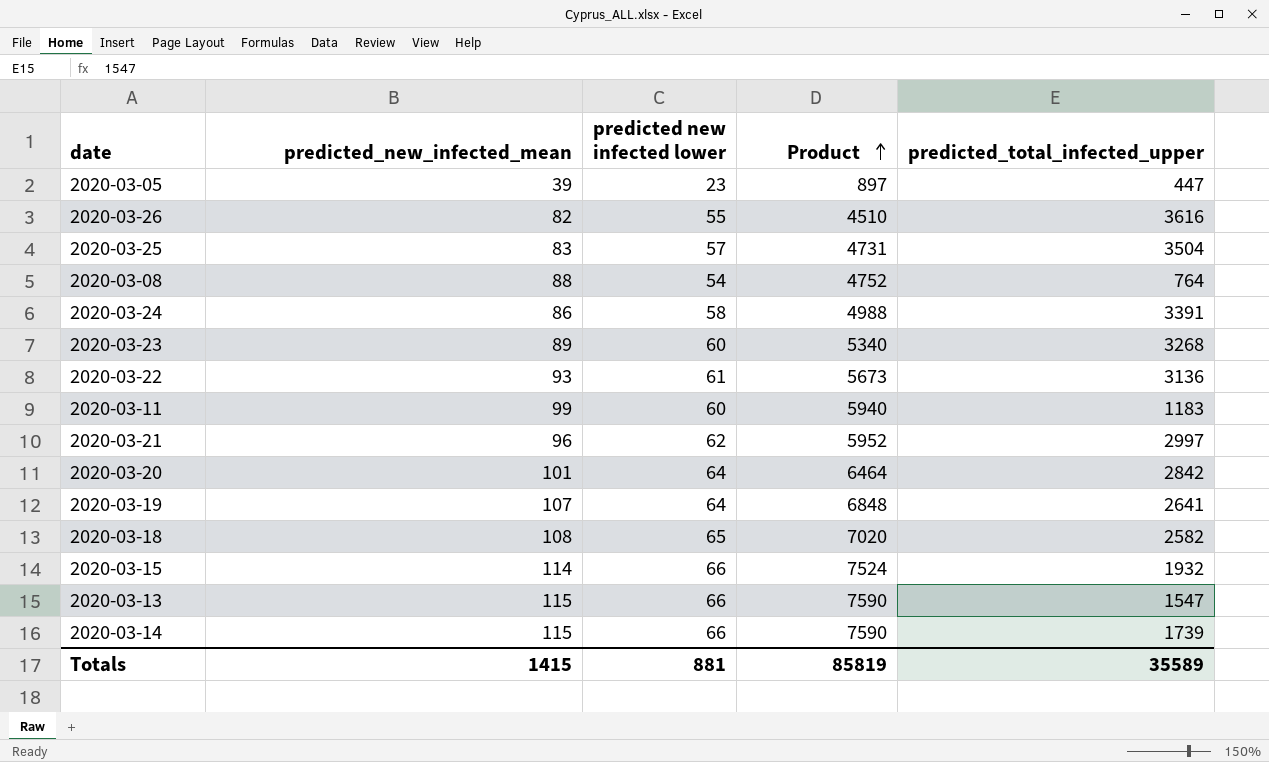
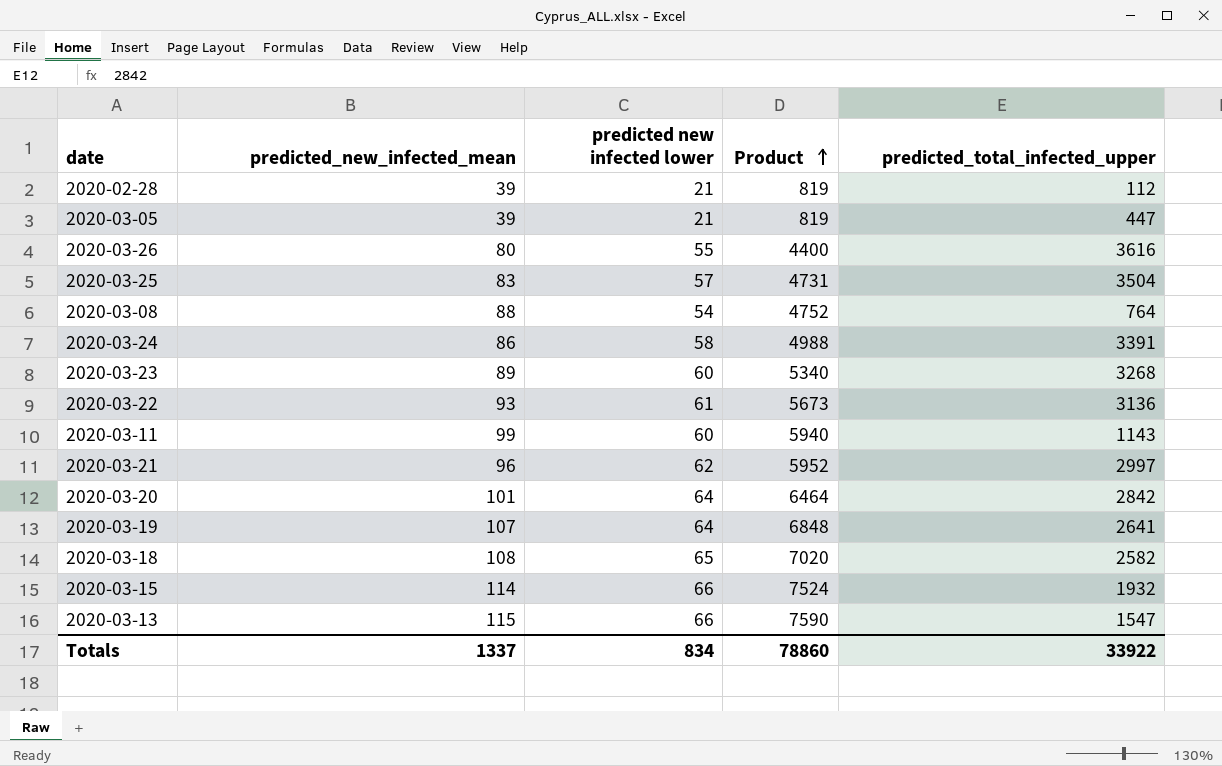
row 2020-03-14: 115 | 66 | 7590 | 1739 -> none
row 2020-02-28: none -> 39 | 21 | 819 | 112
2020-03-05 | predicted new infected lower: 23 -> 21
2020-03-05 | Product: 897 -> 819
2020-03-26 | predicted_new_infected_mean: 82 -> 80
2020-03-26 | Product: 4510 -> 4400
2020-03-11 | predicted_total_infected_upper: 1183 -> 1143
Totals | predicted_new_infected_mean: 1415 -> 1337
Totals | predicted new infected lower: 881 -> 834
Totals | Product: 85819 -> 78860
Totals | predicted_total_infected_upper: 35589 -> 33922

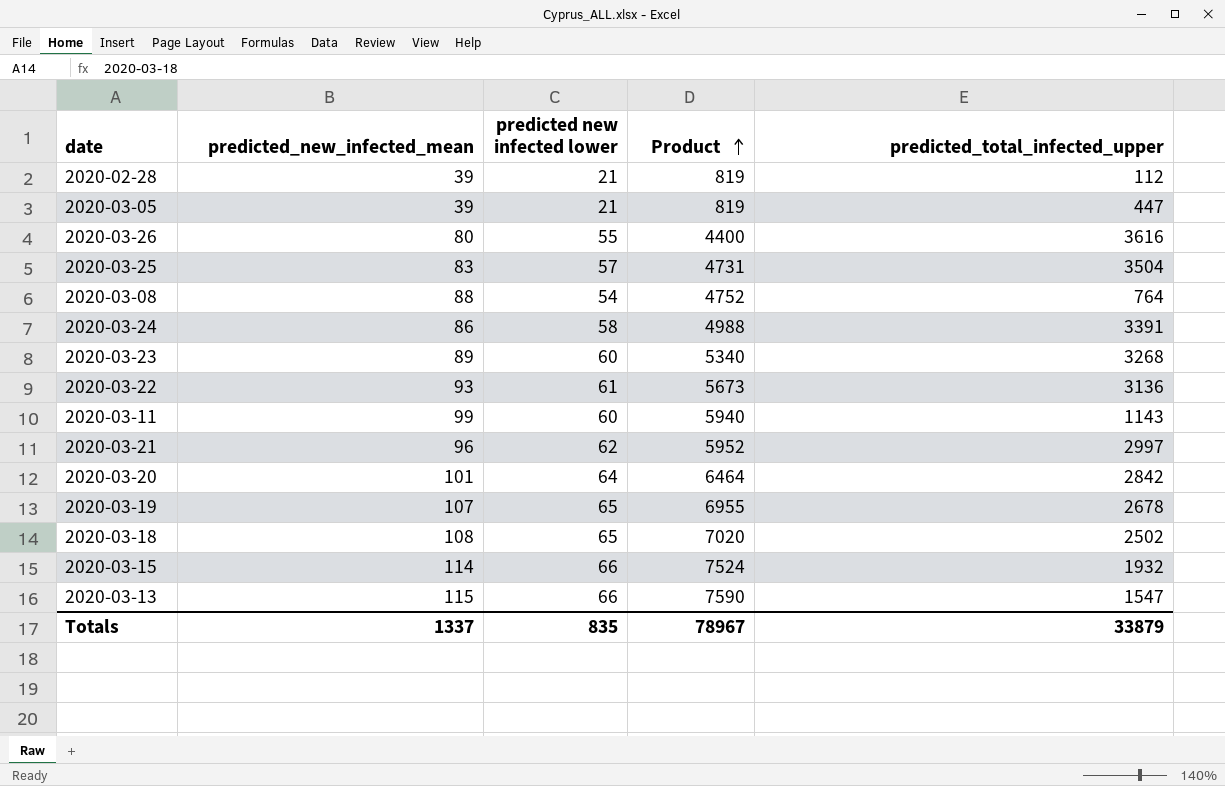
2020-03-19 | predicted new infected lower: 64 -> 65
2020-03-19 | Product: 6848 -> 6955
2020-03-19 | predicted_total_infected_upper: 2641 -> 2678
2020-03-18 | predicted_total_infected_upper: 2582 -> 2502
Totals | predicted new infected lower: 834 -> 835
Totals | Product: 78860 -> 78967
Totals | predicted_total_infected_upper: 33922 -> 33879

